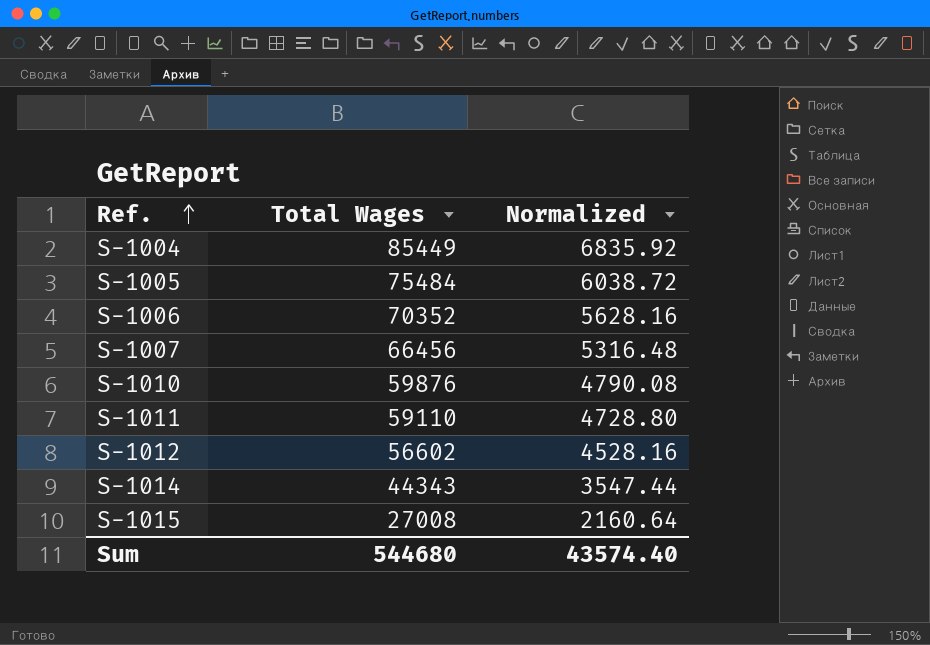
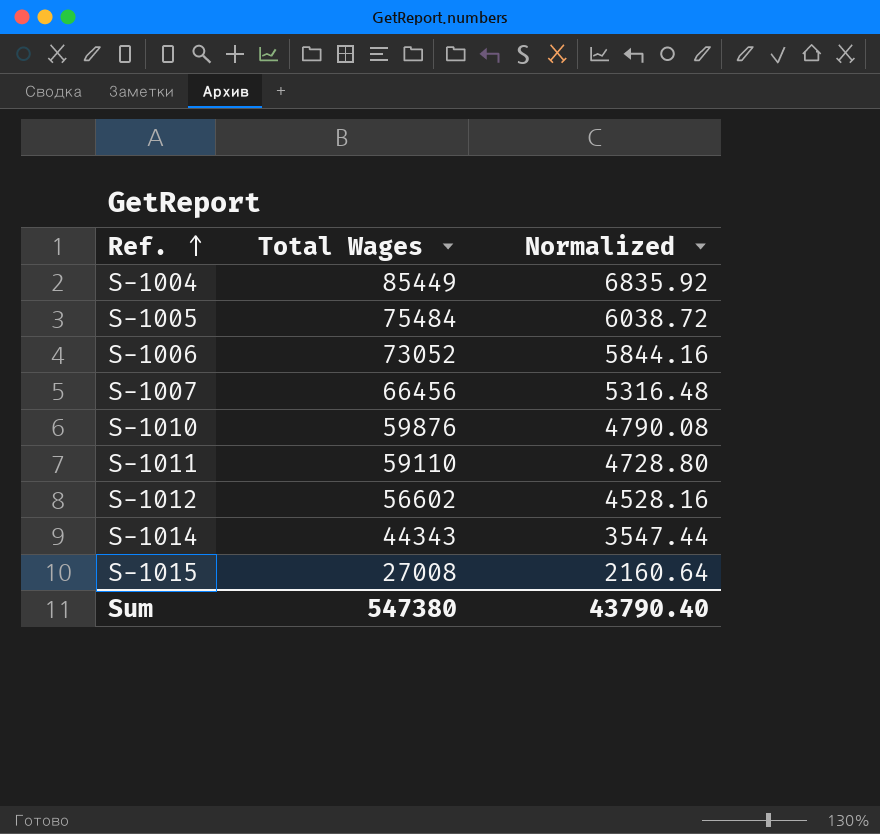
S-1006 | Total Wages: 70352 -> 73052
S-1006 | Normalized: 5628.16 -> 5844.16
Sum | Total Wages: 544680 -> 547380
Sum | Normalized: 43574.40 -> 43790.40

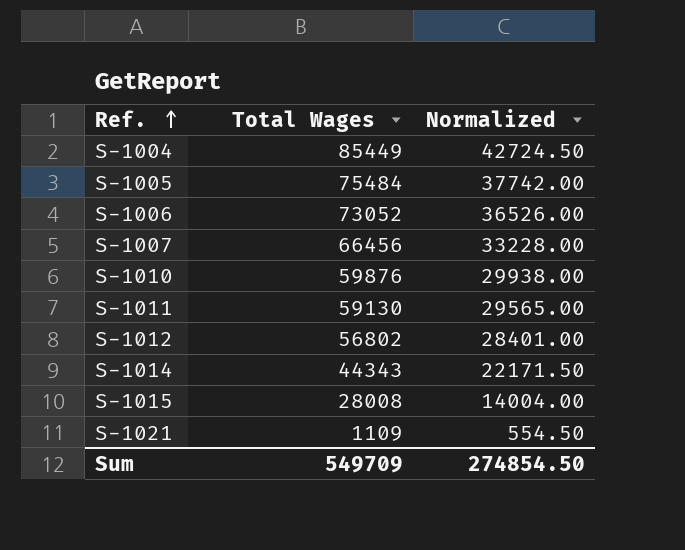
column Normalized | formula: [Total Wages] * 0.08 -> [Total Wages] * 0.5
S-1011 | Total Wages: 59110 -> 59130
S-1012 | Total Wages: 56602 -> 56802
S-1015 | Total Wages: 27008 -> 28008
row S-1021: none -> 1109 | 554.50
Sum | Total Wages: 547380 -> 549709
Sum | Normalized: 43790.40 -> 274854.50

